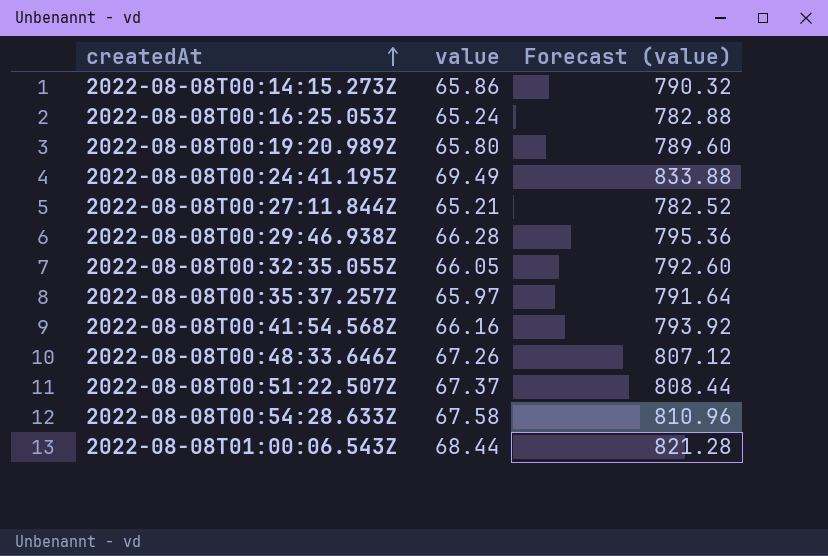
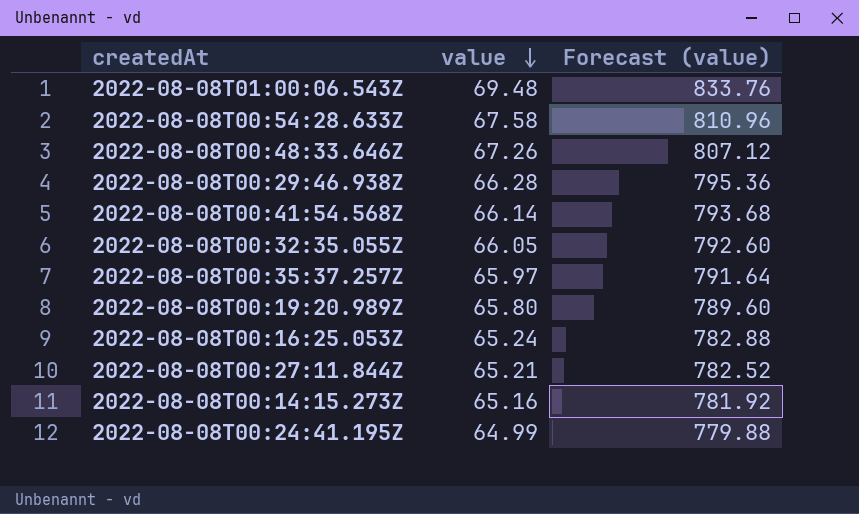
row order: createdAt ascending -> value descending
row 2022-08-08T00:51:22.507Z: 67.37 | 808.44 -> none
2022-08-08T01:00:06.543Z | value: 68.44 -> 69.48
2022-08-08T01:00:06.543Z | Forecast (value): 821.28 -> 833.76
2022-08-08T00:41:54.568Z | value: 66.16 -> 66.14
2022-08-08T00:41:54.568Z | Forecast (value): 793.92 -> 793.68
2022-08-08T00:14:15.273Z | value: 65.86 -> 65.16
2022-08-08T00:14:15.273Z | Forecast (value): 790.32 -> 781.92
2022-08-08T00:24:41.195Z | value: 69.49 -> 64.99
2022-08-08T00:24:41.195Z | Forecast (value): 833.88 -> 779.88

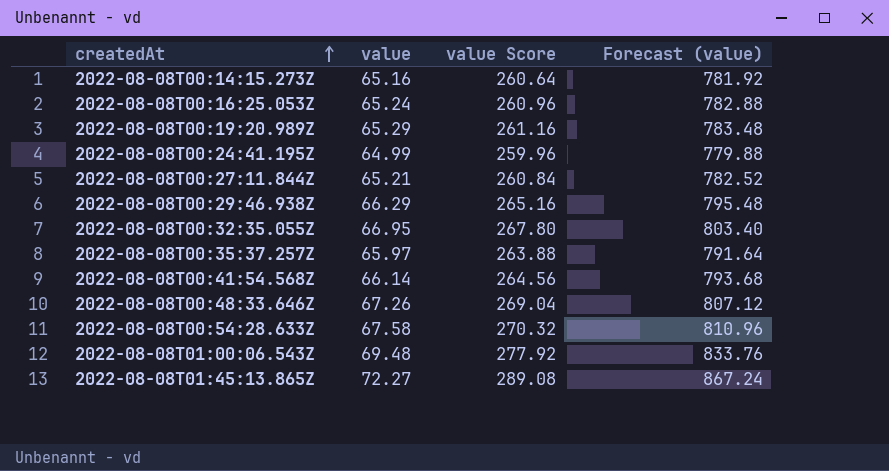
row order: value descending -> createdAt ascending
column value Score | formula: none -> [value] * 4
2022-08-08T00:19:20.989Z | value: 65.80 -> 65.29
2022-08-08T00:19:20.989Z | Forecast (value): 789.60 -> 783.48
2022-08-08T00:29:46.938Z | value: 66.28 -> 66.29
2022-08-08T00:29:46.938Z | Forecast (value): 795.36 -> 795.48
2022-08-08T00:32:35.055Z | value: 66.05 -> 66.95
2022-08-08T00:32:35.055Z | Forecast (value): 792.60 -> 803.40
row 2022-08-08T01:45:13.865Z: none -> 72.27 | 289.08 | 867.24

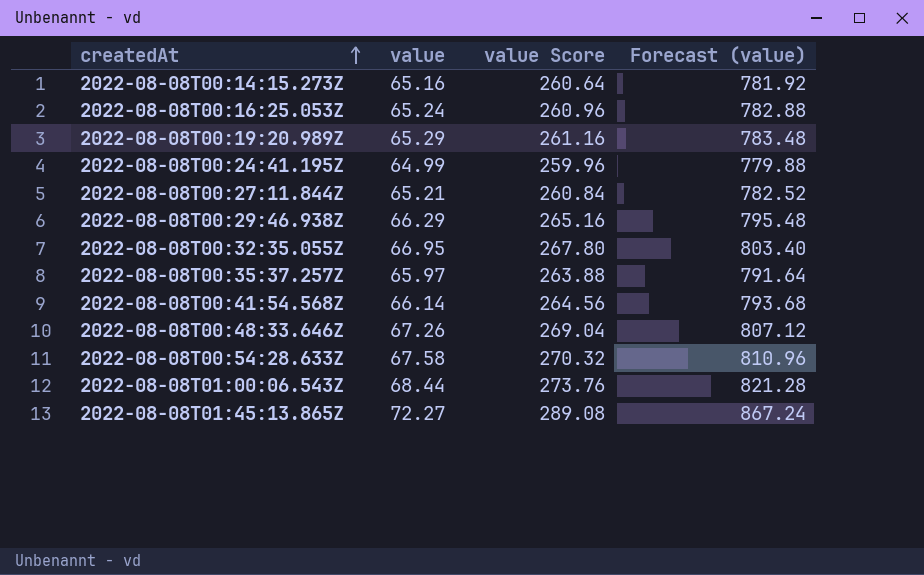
2022-08-08T01:00:06.543Z | value: 69.48 -> 68.44
2022-08-08T01:00:06.543Z | value Score: 277.92 -> 273.76
2022-08-08T01:00:06.543Z | Forecast (value): 833.76 -> 821.28

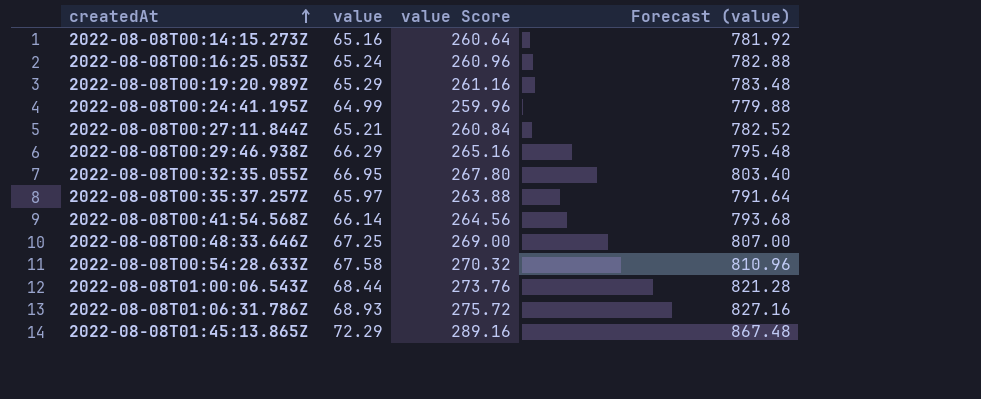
2022-08-08T00:48:33.646Z | value: 67.26 -> 67.25
2022-08-08T00:48:33.646Z | value Score: 269.04 -> 269.00
2022-08-08T00:48:33.646Z | Forecast (value): 807.12 -> 807.00
row 2022-08-08T01:06:31.786Z: none -> 68.93 | 275.72 | 827.16
2022-08-08T01:45:13.865Z | value: 72.27 -> 72.29
2022-08-08T01:45:13.865Z | value Score: 289.08 -> 289.16
2022-08-08T01:45:13.865Z | Forecast (value): 867.24 -> 867.48

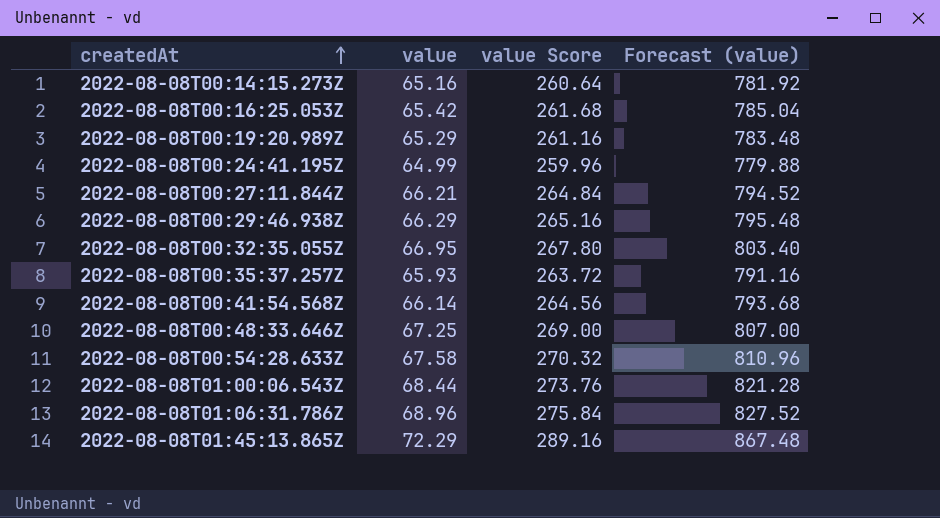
2022-08-08T00:16:25.053Z | value: 65.24 -> 65.42
2022-08-08T00:16:25.053Z | value Score: 260.96 -> 261.68
2022-08-08T00:16:25.053Z | Forecast (value): 782.88 -> 785.04
2022-08-08T00:27:11.844Z | value: 65.21 -> 66.21
2022-08-08T00:27:11.844Z | value Score: 260.84 -> 264.84
2022-08-08T00:27:11.844Z | Forecast (value): 782.52 -> 794.52
2022-08-08T00:35:37.257Z | value: 65.97 -> 65.93
2022-08-08T00:35:37.257Z | value Score: 263.88 -> 263.72
2022-08-08T00:35:37.257Z | Forecast (value): 791.64 -> 791.16
2022-08-08T01:06:31.786Z | value: 68.93 -> 68.96
2022-08-08T01:06:31.786Z | value Score: 275.72 -> 275.84
2022-08-08T01:06:31.786Z | Forecast (value): 827.16 -> 827.52

